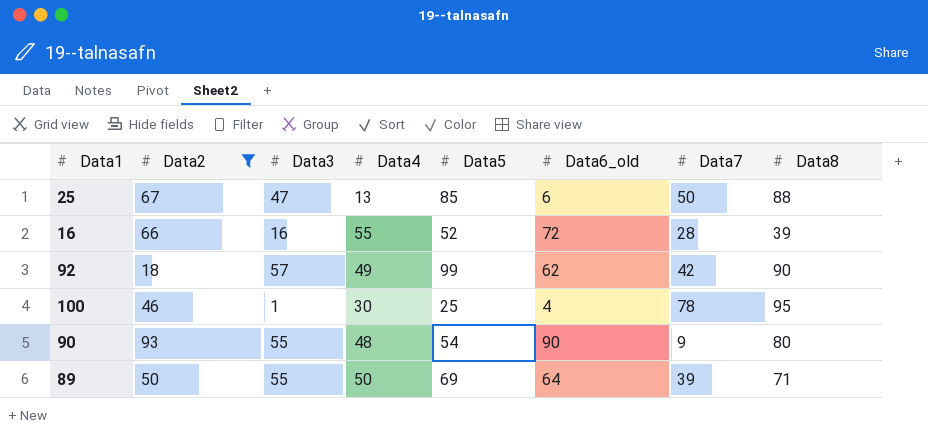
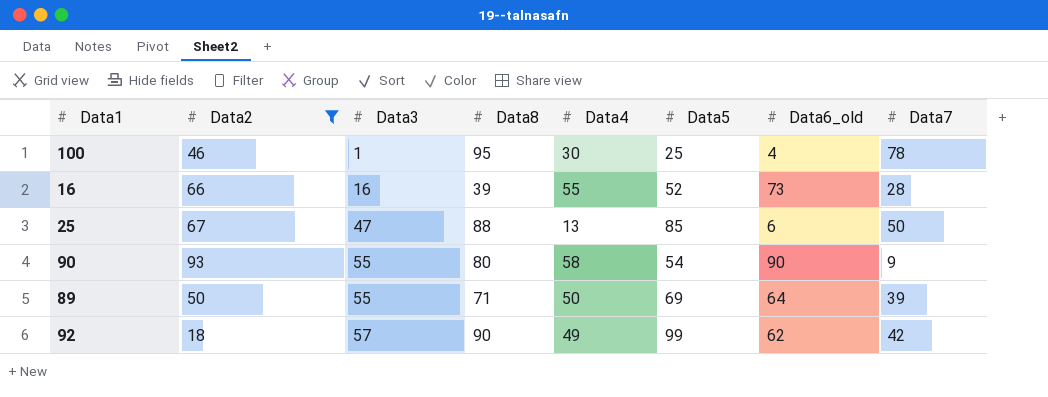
row order: none -> Data3 ascending
column Data8 | position: 8 -> 4
16 | Data6_old: 72 -> 73
90 | Data4: 48 -> 58

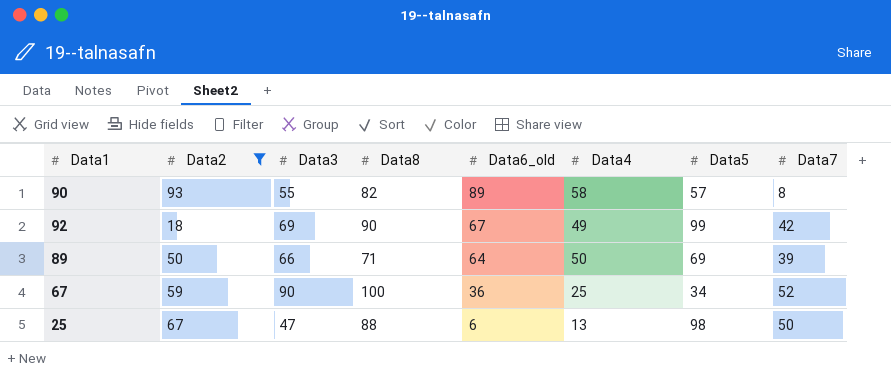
row order: Data3 ascending -> Data6_old descending
column Data6_old | position: 7 -> 5
row 100: 46 | 1 | 95 | 30 | 25 | 4 | 78 -> none
row 16: 66 | 16 | 39 | 55 | 52 | 73 | 28 -> none
90 | Data8: 80 -> 82
90 | Data6_old: 90 -> 89
90 | Data5: 54 -> 57
90 | Data7: 9 -> 8
92 | Data3: 57 -> 69
92 | Data6_old: 62 -> 67
89 | Data3: 55 -> 66
row 67: none -> 59 | 90 | 100 | 36 | 25 | 34 | 52
25 | Data5: 85 -> 98

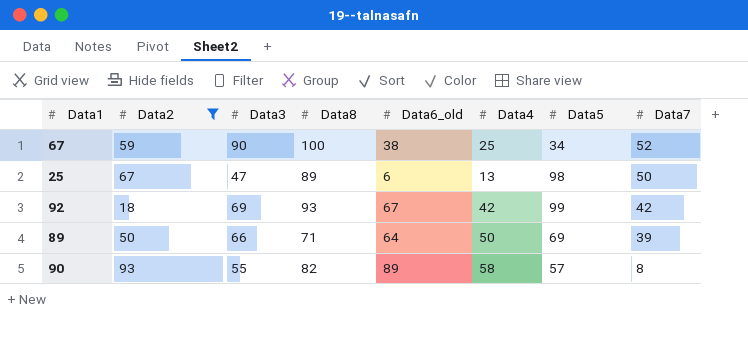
row order: Data6_old descending -> Data7 descending
67 | Data6_old: 36 -> 38
25 | Data8: 88 -> 89
92 | Data8: 90 -> 93
92 | Data4: 49 -> 42

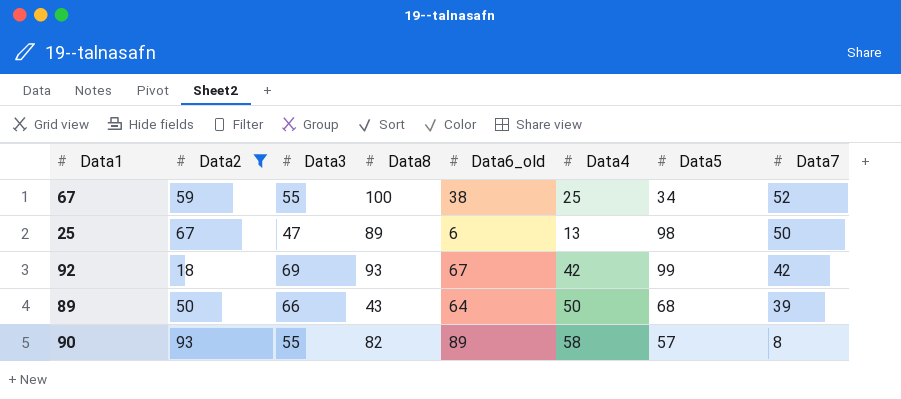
67 | Data3: 90 -> 55
89 | Data8: 71 -> 43
89 | Data5: 69 -> 68

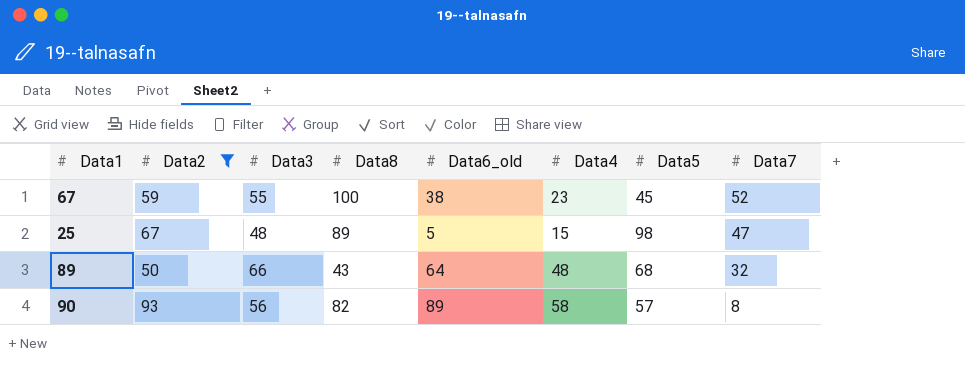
row 92: 18 | 69 | 93 | 67 | 42 | 99 | 42 -> none
67 | Data4: 25 -> 23
67 | Data5: 34 -> 45
25 | Data3: 47 -> 48
25 | Data6_old: 6 -> 5
25 | Data4: 13 -> 15
25 | Data7: 50 -> 47
89 | Data4: 50 -> 48
89 | Data7: 39 -> 32
90 | Data3: 55 -> 56

